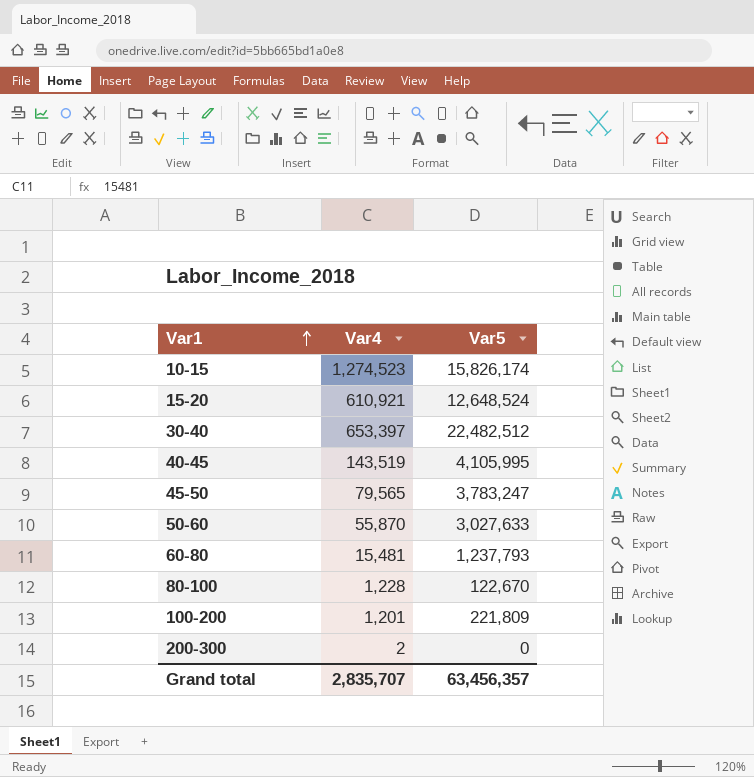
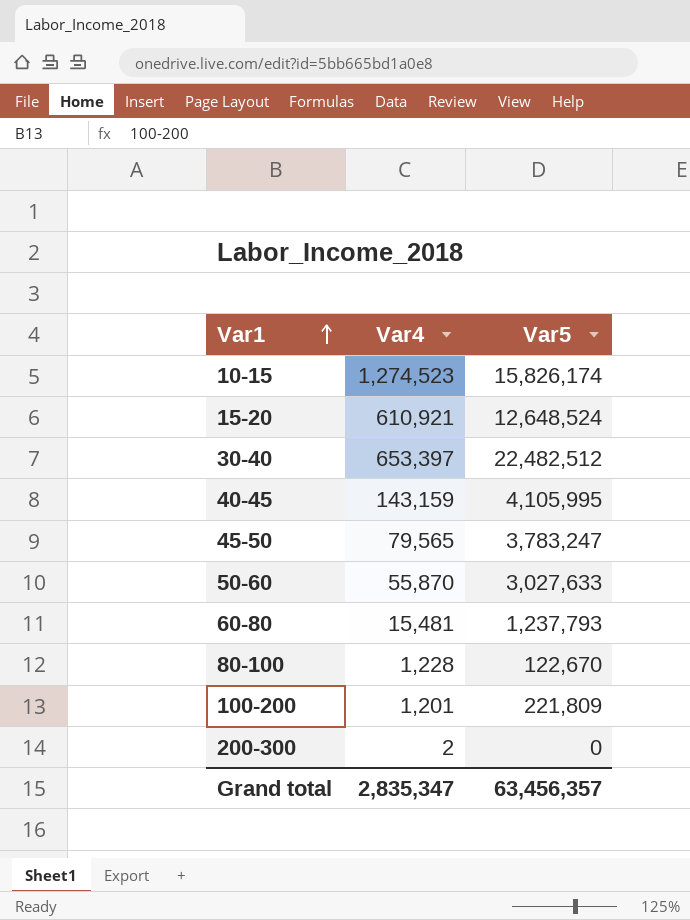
40-45 | Var4: 143,519 -> 143,159
Grand total | Var4: 2,835,707 -> 2,835,347

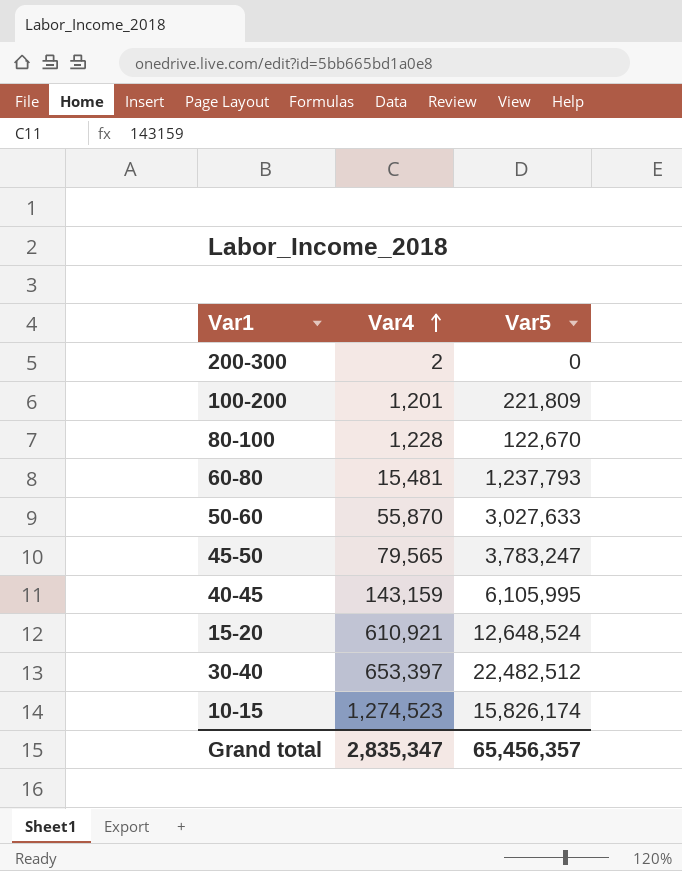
row order: Var1 ascending -> Var4 ascending
40-45 | Var5: 4,105,995 -> 6,105,995
Grand total | Var5: 63,456,357 -> 65,456,357

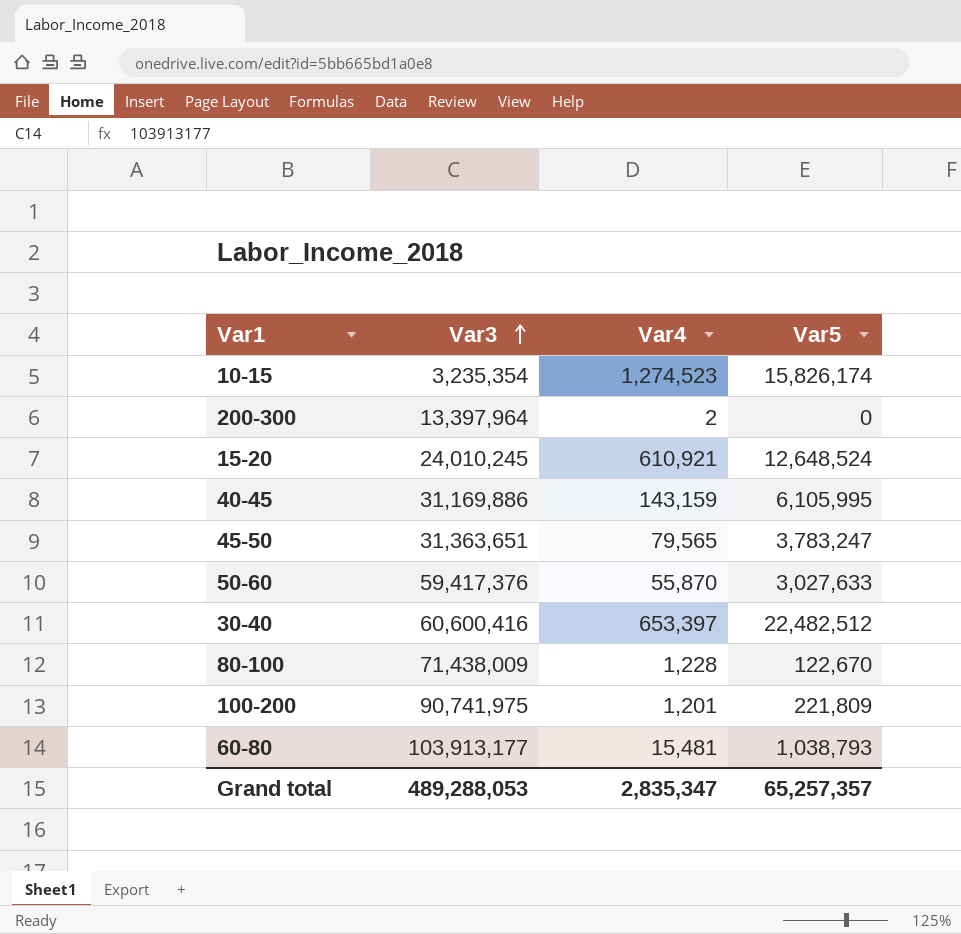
row order: Var4 ascending -> Var3 ascending
column Var3 | position: none -> 2
60-80 | Var5: 1,237,793 -> 1,038,793
Grand total | Var5: 65,456,357 -> 65,257,357

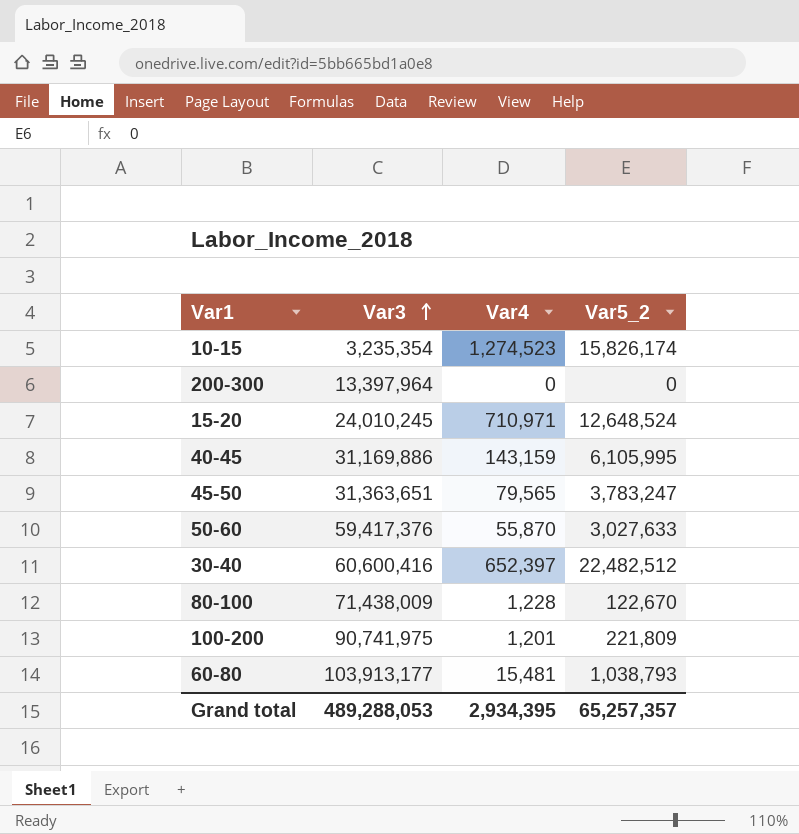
column name: Var5 -> Var5_2
200-300 | Var4: 2 -> 0
15-20 | Var4: 610,921 -> 710,971
30-40 | Var4: 653,397 -> 652,397
Grand total | Var4: 2,835,347 -> 2,934,395

